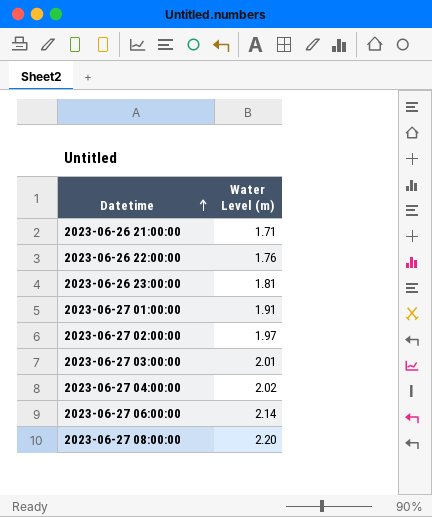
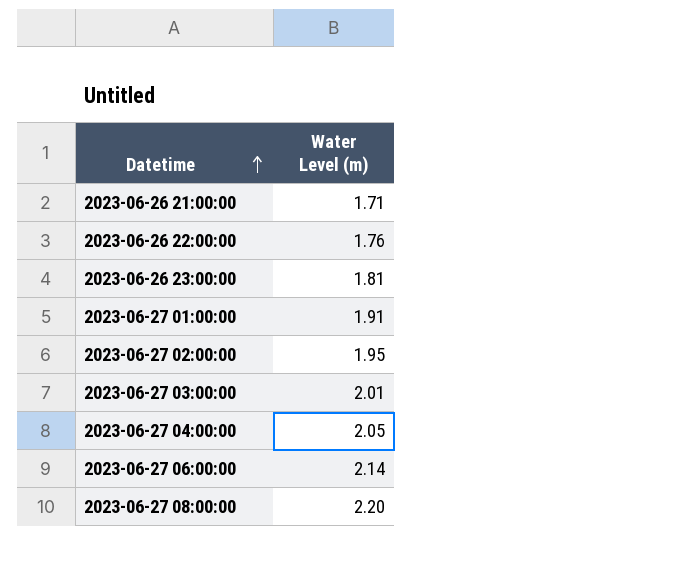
2023-06-27 02:00:00 | Water Level (m): 1.97 -> 1.95
2023-06-27 04:00:00 | Water Level (m): 2.02 -> 2.05

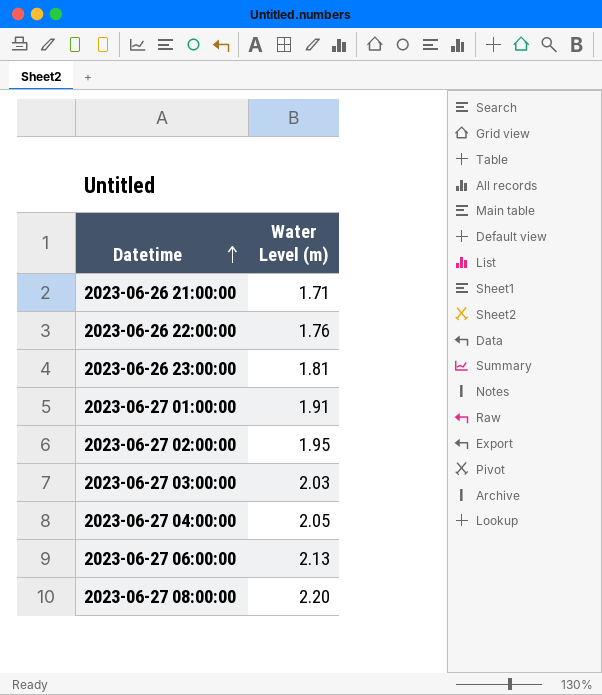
2023-06-27 03:00:00 | Water Level (m): 2.01 -> 2.03
2023-06-27 06:00:00 | Water Level (m): 2.14 -> 2.13

